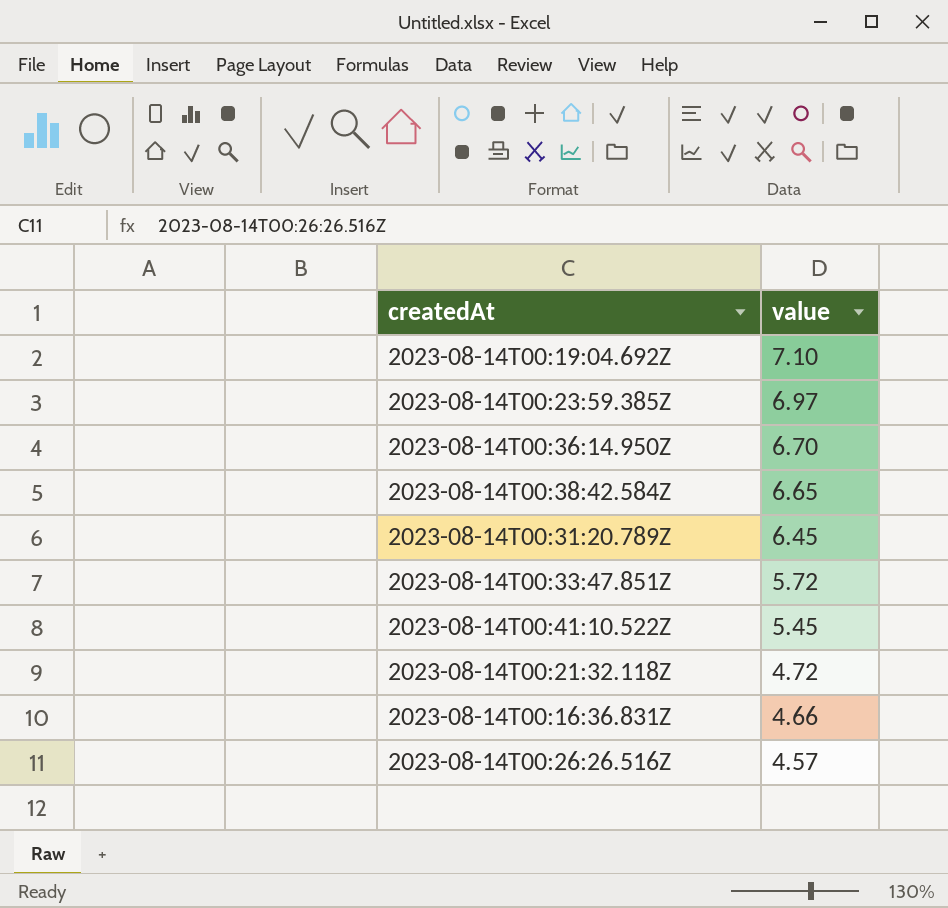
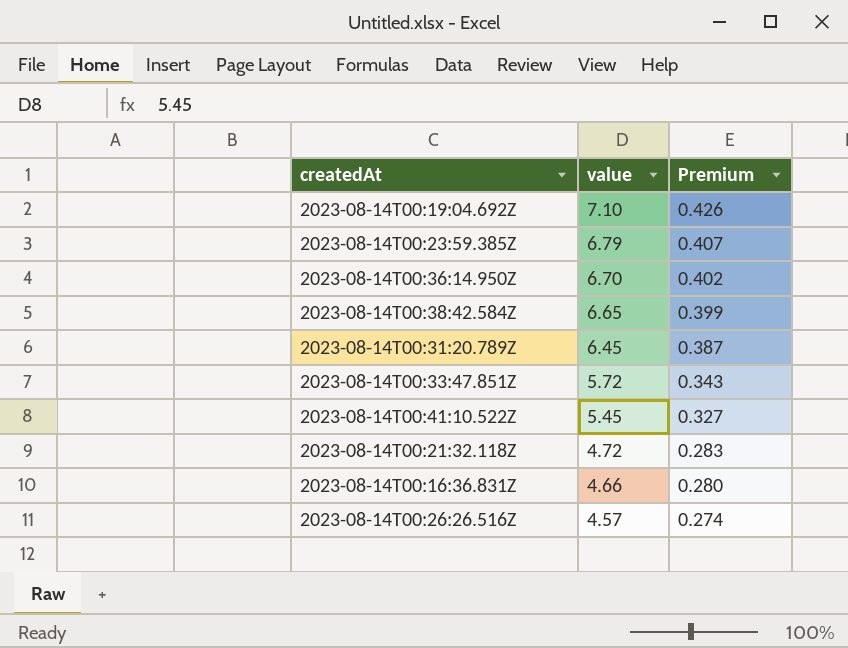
column Premium | formula: none -> [value] * 0.06
2023-08-14T00:23:59.385Z | value: 6.97 -> 6.79

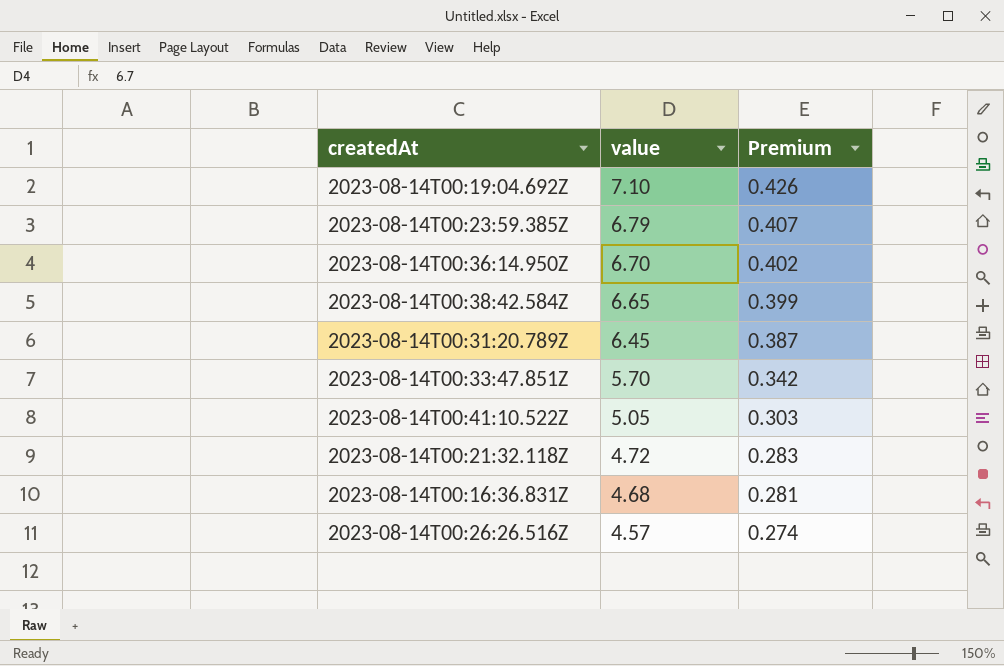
2023-08-14T00:33:47.851Z | value: 5.72 -> 5.70
2023-08-14T00:33:47.851Z | Premium: 0.343 -> 0.342
2023-08-14T00:41:10.522Z | value: 5.45 -> 5.05
2023-08-14T00:41:10.522Z | Premium: 0.327 -> 0.303
2023-08-14T00:16:36.831Z | value: 4.66 -> 4.68
2023-08-14T00:16:36.831Z | Premium: 0.280 -> 0.281

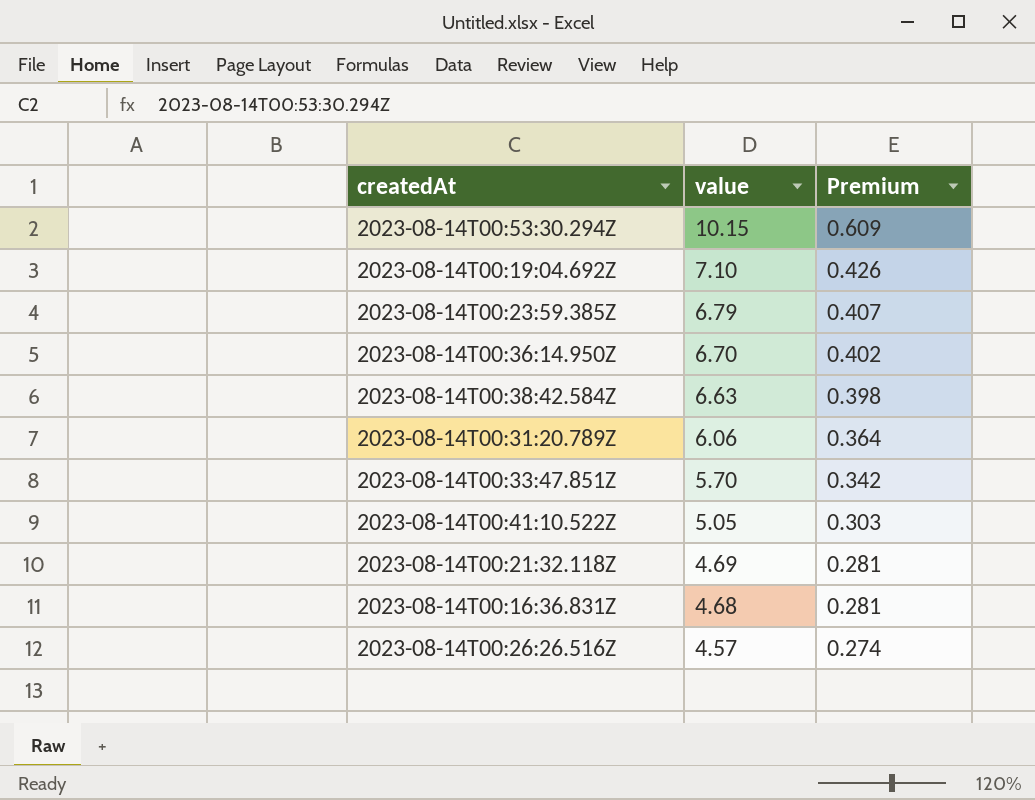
row 2023-08-14T00:53:30.294Z: none -> 10.15 | 0.609
2023-08-14T00:38:42.584Z | value: 6.65 -> 6.63
2023-08-14T00:38:42.584Z | Premium: 0.399 -> 0.398
2023-08-14T00:31:20.789Z | value: 6.45 -> 6.06
2023-08-14T00:31:20.789Z | Premium: 0.387 -> 0.364
2023-08-14T00:21:32.118Z | value: 4.72 -> 4.69
2023-08-14T00:21:32.118Z | Premium: 0.283 -> 0.281

